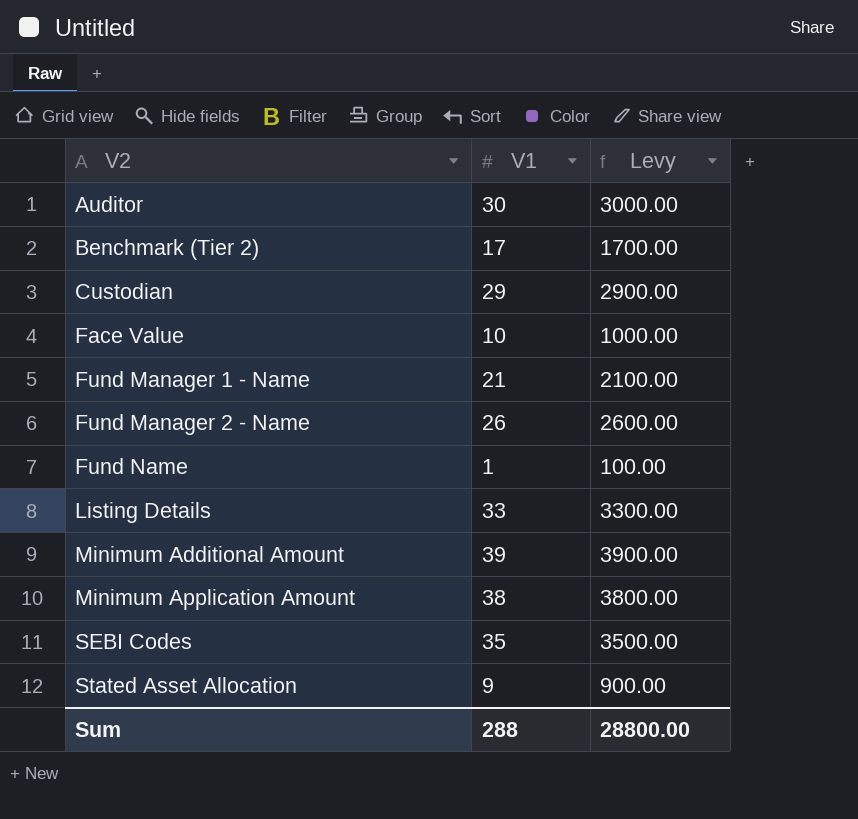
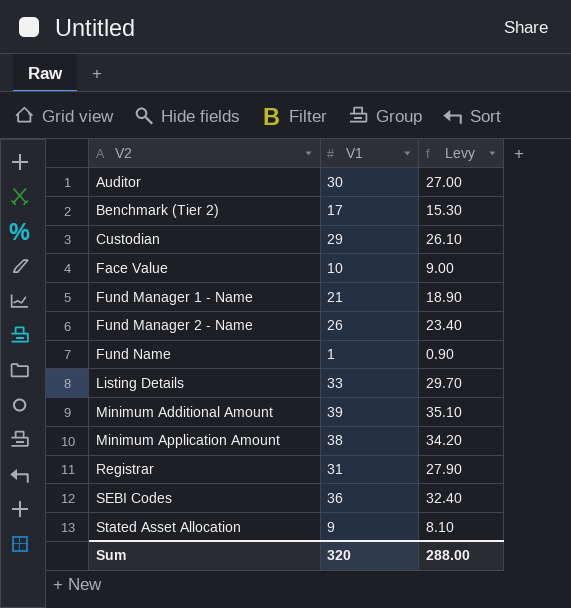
column Levy | formula: [V1] * 100 -> [V1] * 0.9
row Registrar: none -> 31 | 27.90
SEBI Codes | V1: 35 -> 36
Sum | V1: 288 -> 320
Sum | Levy: 28800.00 -> 288.00

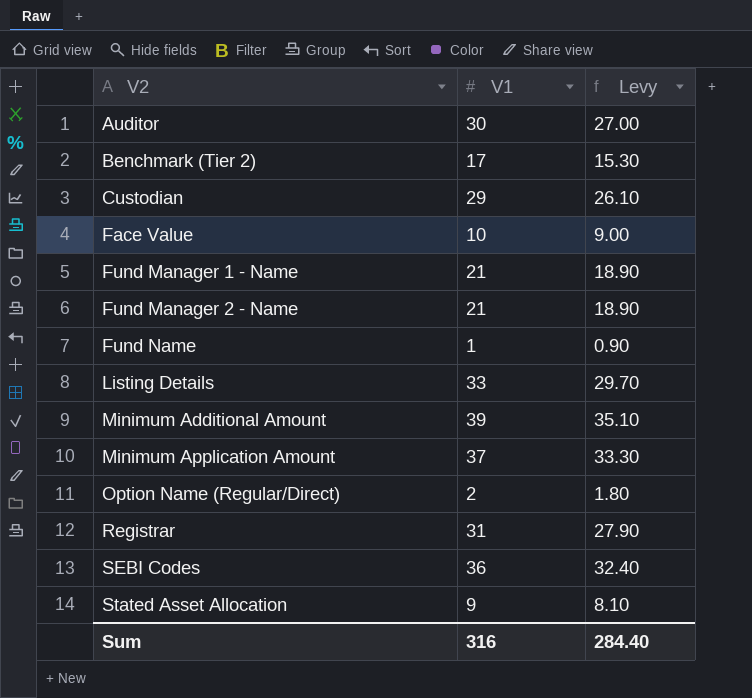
Fund Manager 2 - Name | V1: 26 -> 21
Fund Manager 2 - Name | Levy: 23.40 -> 18.90
Minimum Application Amount | V1: 38 -> 37
Minimum Application Amount | Levy: 34.20 -> 33.30
row Option Name (Regular/Direct): none -> 2 | 1.80
Sum | V1: 320 -> 316
Sum | Levy: 288.00 -> 284.40

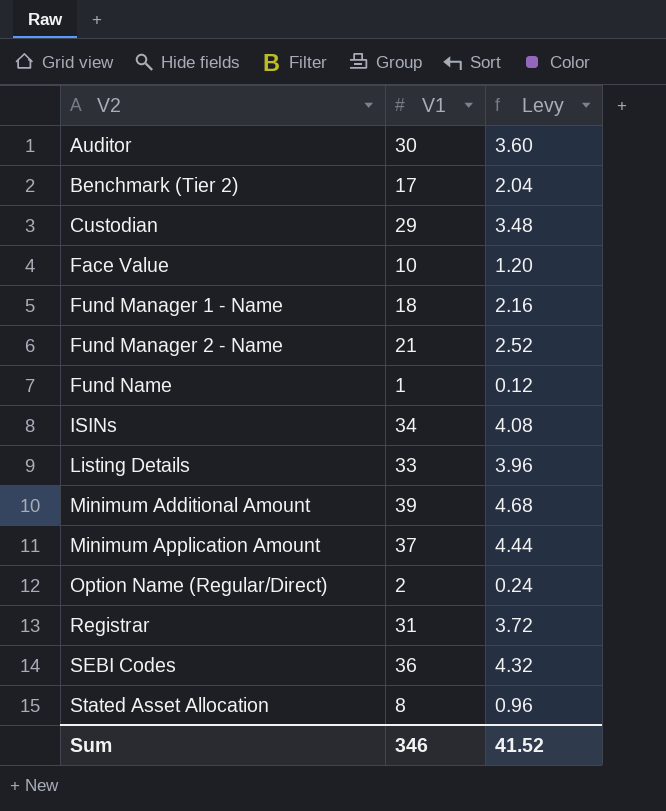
column Levy | formula: [V1] * 0.9 -> [V1] * 0.12
Fund Manager 1 - Name | V1: 21 -> 18
row ISINs: none -> 34 | 4.08
Stated Asset Allocation | V1: 9 -> 8
Sum | V1: 316 -> 346
Sum | Levy: 284.40 -> 41.52

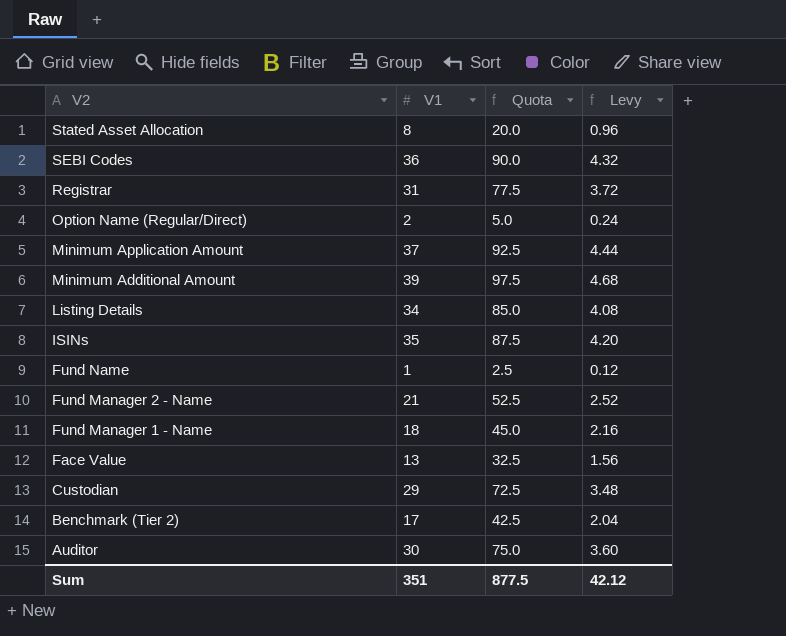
row order: V2 ascending -> V2 descending
column Quota | formula: none -> [V1] * 2.5
Listing Details | V1: 33 -> 34
Listing Details | Levy: 3.96 -> 4.08
ISINs | V1: 34 -> 35
ISINs | Levy: 4.08 -> 4.20
Face Value | V1: 10 -> 13
Face Value | Levy: 1.20 -> 1.56
Sum | V1: 346 -> 351
Sum | Levy: 41.52 -> 42.12

